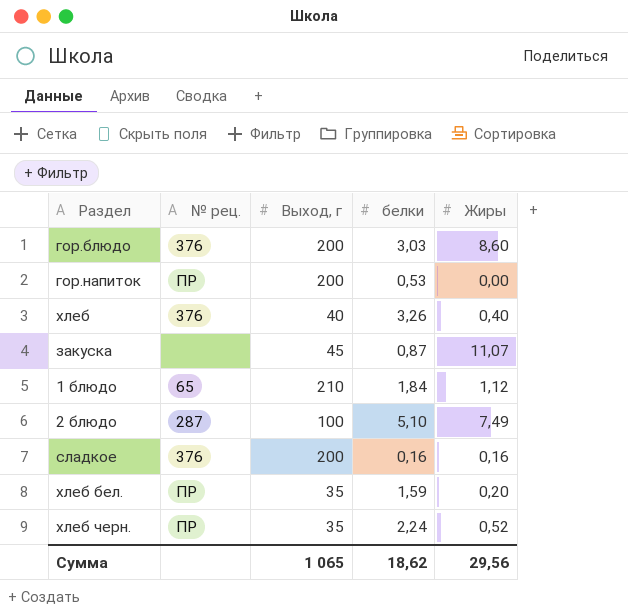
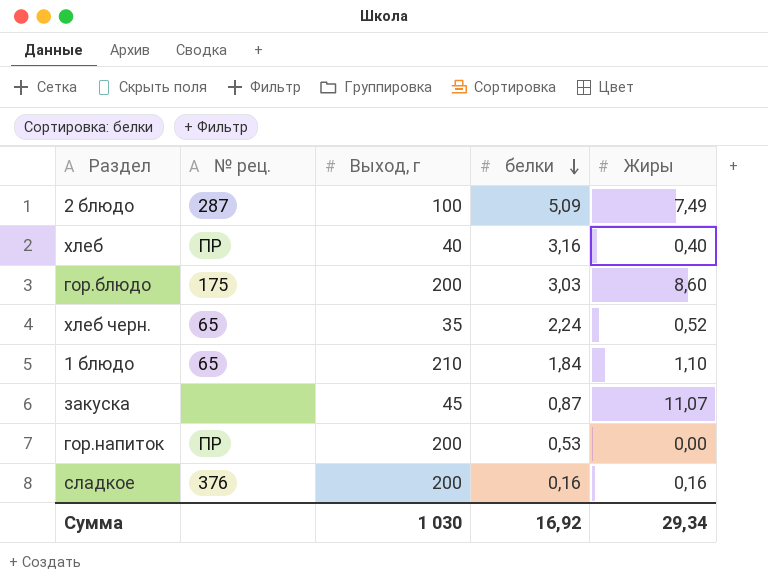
row order: none -> белки descending
row хлеб бел.: ПР | 35 | 1,59 | 0,20 -> none
2 блюдо | белки: 5,10 -> 5,09
хлеб | № рец.: 376 -> ПР
хлеб | белки: 3,26 -> 3,16
гор.блюдо | № рец.: 376 -> 175
хлеб черн. | № рец.: ПР -> 65
1 блюдо | Жиры: 1,12 -> 1,10
Сумма | Выход, г: 1 065 -> 1 030
Сумма | белки: 18,62 -> 16,92
Сумма | Жиры: 29,56 -> 29,34

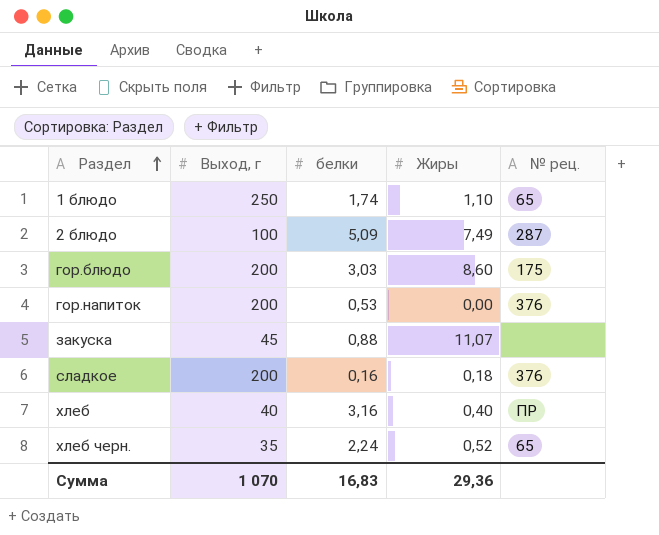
row order: белки descending -> Раздел ascending
column № рец. | position: 2 -> 5
1 блюдо | Выход, г: 210 -> 250
1 блюдо | белки: 1,84 -> 1,74
гор.напиток | № рец.: ПР -> 376
закуска | белки: 0,87 -> 0,88
сладкое | Жиры: 0,16 -> 0,18
Сумма | Выход, г: 1 030 -> 1 070
Сумма | белки: 16,92 -> 16,83
Сумма | Жиры: 29,34 -> 29,36

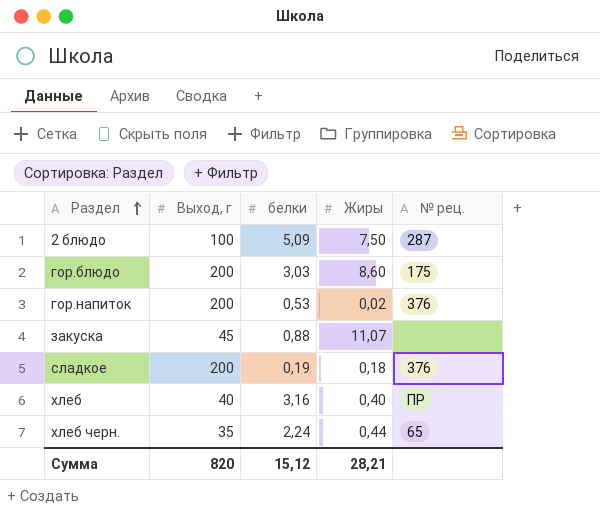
row 1 блюдо: 250 | 1,74 | 1,10 | 65 -> none
2 блюдо | Жиры: 7,49 -> 7,50
гор.напиток | Жиры: 0,00 -> 0,02
сладкое | белки: 0,16 -> 0,19
хлеб черн. | Жиры: 0,52 -> 0,44
Сумма | Выход, г: 1 070 -> 820
Сумма | белки: 16,83 -> 15,12
Сумма | Жиры: 29,36 -> 28,21

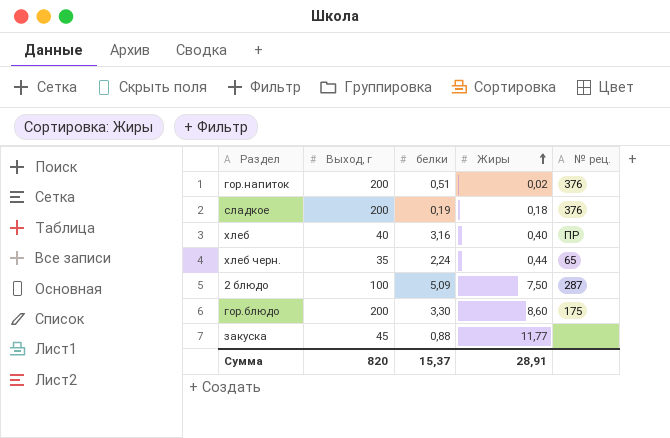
row order: Раздел ascending -> Жиры ascending
гор.напиток | белки: 0,53 -> 0,51
гор.блюдо | белки: 3,03 -> 3,30
закуска | Жиры: 11,07 -> 11,77
Сумма | белки: 15,12 -> 15,37
Сумма | Жиры: 28,21 -> 28,91

